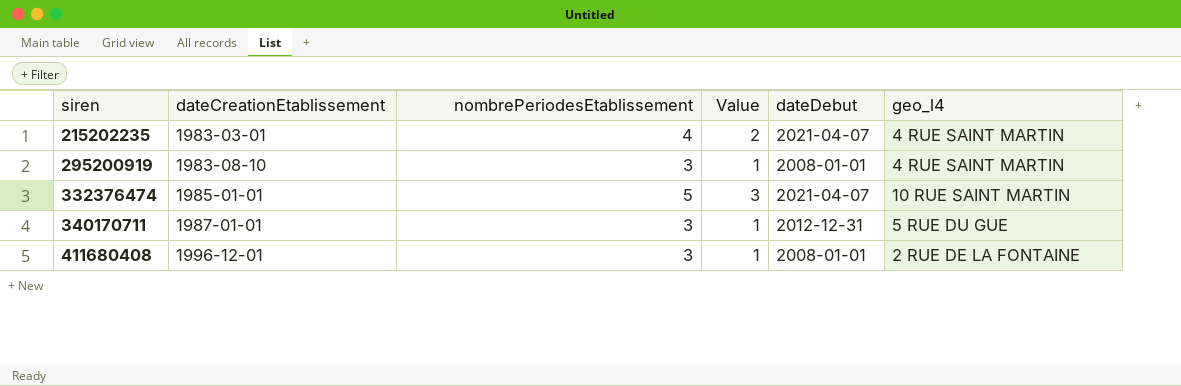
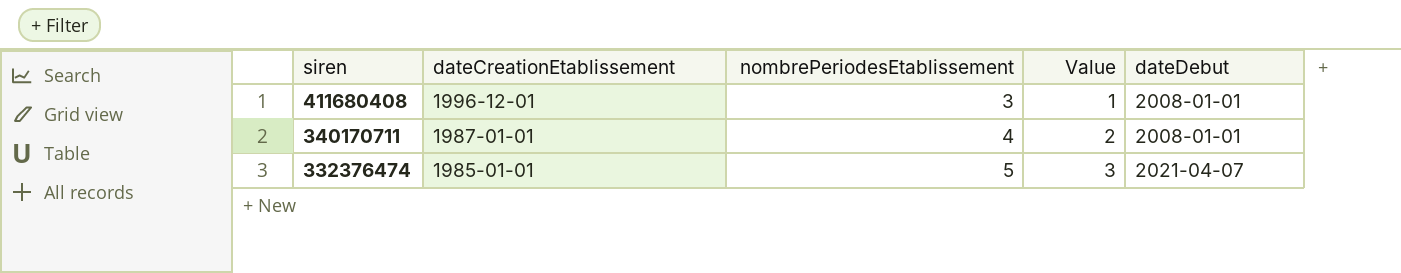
row order: siren ascending -> siren descending
column geo_l4 | position: 6 -> none
row 215202235: 1983-03-01 | 4 | 2 | 2021-04-07 | 4 RUE SAINT MARTIN -> none
row 295200919: 1983-08-10 | 3 | 1 | 2008-01-01 | 4 RUE SAINT MARTIN -> none
340170711 | nombrePeriodesEtablissement: 3 -> 4
340170711 | Value: 1 -> 2
340170711 | dateDebut: 2012-12-31 -> 2008-01-01

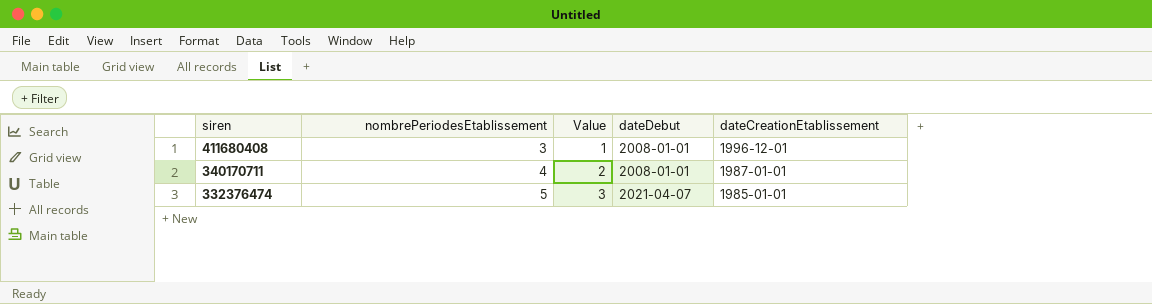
column dateCreationEtablissement | position: 2 -> 5

